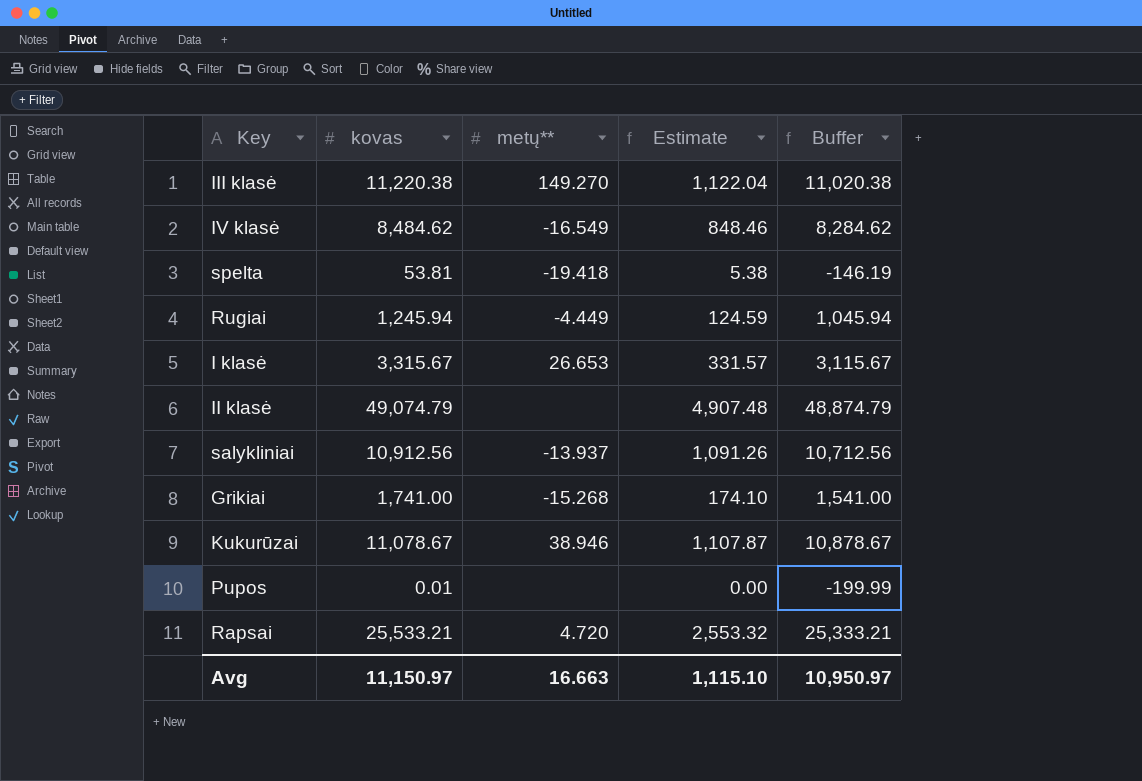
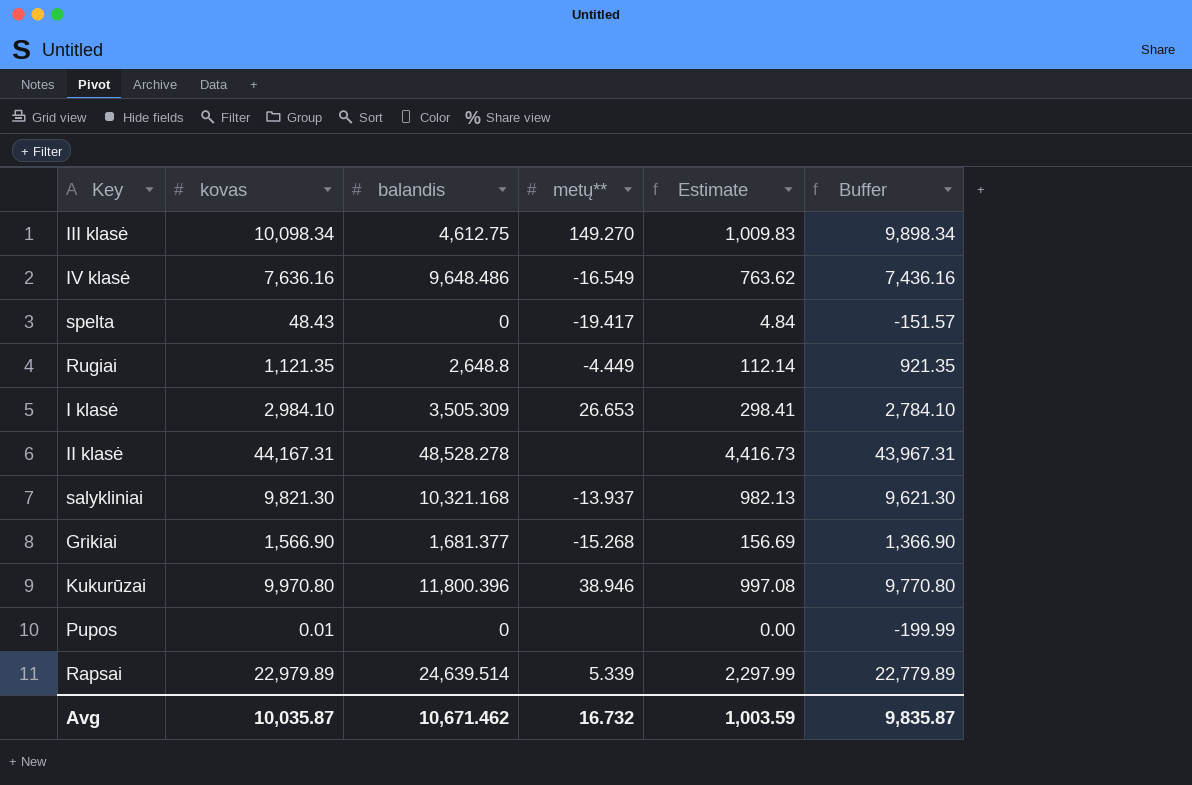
column balandis | position: none -> 3
III klasė | kovas: 11,220.38 -> 10,098.34
III klasė | Estimate: 1,122.04 -> 1,009.83
III klasė | Buffer: 11,020.38 -> 9,898.34
IV klasė | kovas: 8,484.62 -> 7,636.16
IV klasė | Estimate: 848.46 -> 763.62
IV klasė | Buffer: 8,284.62 -> 7,436.16
spelta | kovas: 53.81 -> 48.43
spelta | metų**: -19.418 -> -19.417
spelta | Estimate: 5.38 -> 4.84
spelta | Buffer: -146.19 -> -151.57
Rugiai | kovas: 1,245.94 -> 1,121.35
Rugiai | Estimate: 124.59 -> 112.14
Rugiai | Buffer: 1,045.94 -> 921.35
I klasė | kovas: 3,315.67 -> 2,984.10
I klasė | Estimate: 331.57 -> 298.41
I klasė | Buffer: 3,115.67 -> 2,784.10
II klasė | kovas: 49,074.79 -> 44,167.31
II klasė | Estimate: 4,907.48 -> 4,416.73
II klasė | Buffer: 48,874.79 -> 43,967.31
salykliniai | kovas: 10,912.56 -> 9,821.30
salykliniai | Estimate: 1,091.26 -> 982.13
salykliniai | Buffer: 10,712.56 -> 9,621.30
Grikiai | kovas: 1,741.00 -> 1,566.90
Grikiai | Estimate: 174.10 -> 156.69
Grikiai | Buffer: 1,541.00 -> 1,366.90
Kukurūzai | kovas: 11,078.67 -> 9,970.80
Kukurūzai | Estimate: 1,107.87 -> 997.08
Kukurūzai | Buffer: 10,878.67 -> 9,770.80
Rapsai | kovas: 25,533.21 -> 22,979.89
Rapsai | metų**: 4.720 -> 5.339
Rapsai | Estimate: 2,553.32 -> 2,297.99
Rapsai | Buffer: 25,333.21 -> 22,779.89
Avg | kovas: 11,150.97 -> 10,035.87
Avg | metų**: 16.663 -> 16.732
Avg | Estimate: 1,115.10 -> 1,003.59
Avg | Buffer: 10,950.97 -> 9,835.87

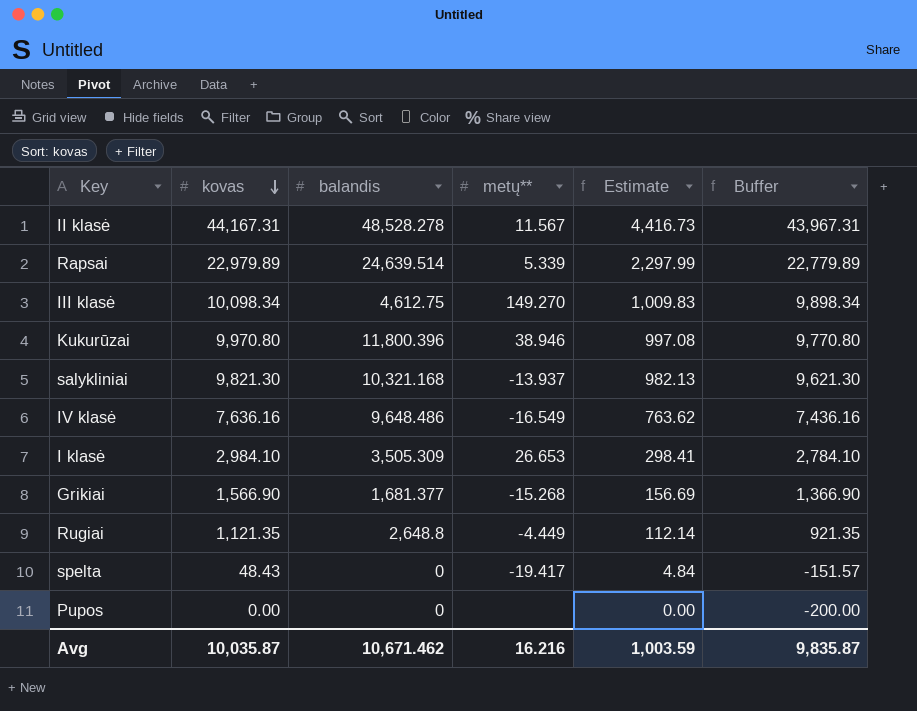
row order: none -> kovas descending
II klasė | metų**: none -> 11.567
Pupos | kovas: 0.01 -> 0.00
Pupos | Buffer: -199.99 -> -200.00
Avg | metų**: 16.732 -> 16.216

